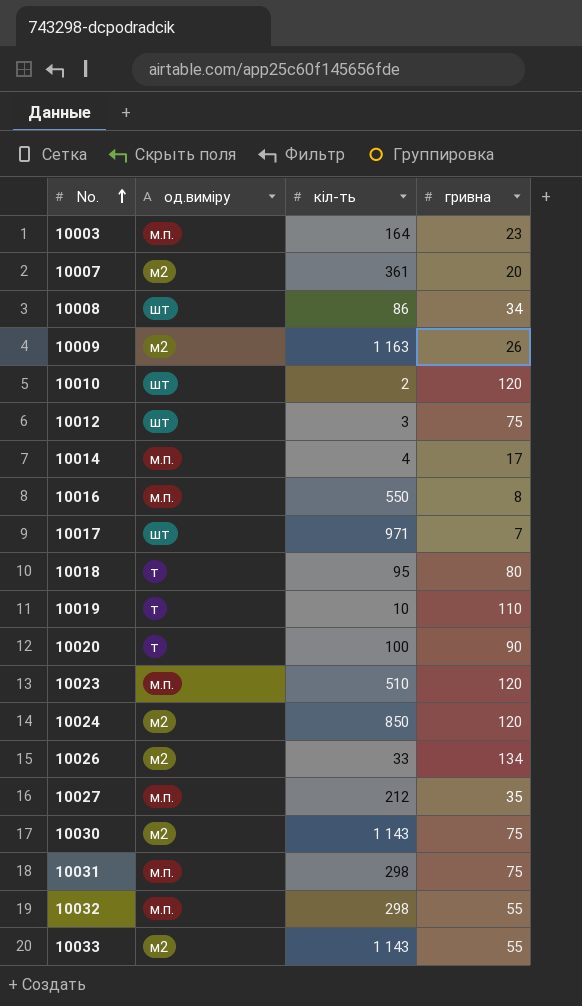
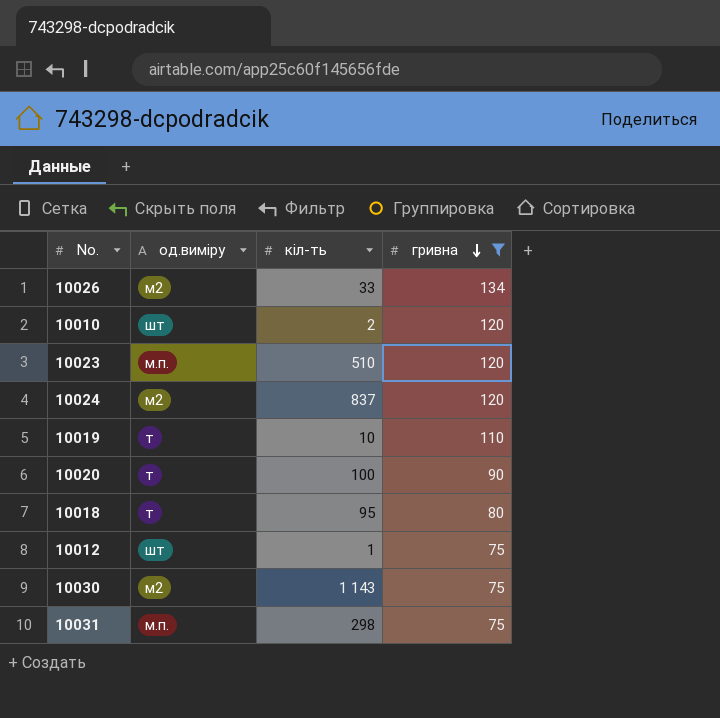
filter: none -> гривна >= 75
row order: No. ascending -> гривна descending
10024 | кіл-ть: 850 -> 837
10012 | кіл-ть: 3 -> 1

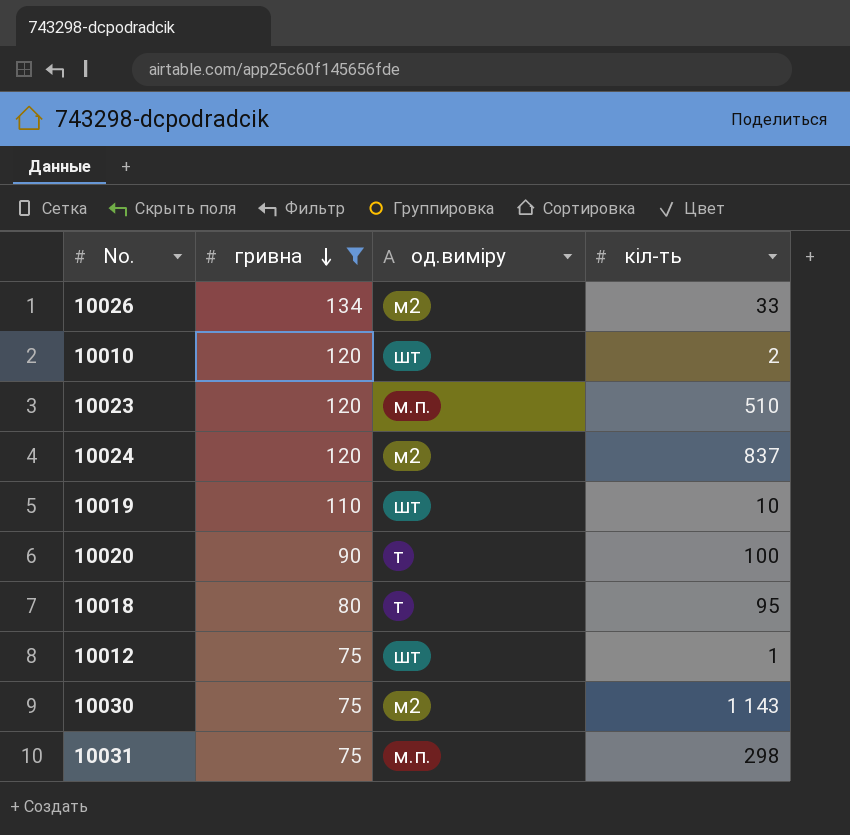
column гривна | position: 4 -> 2
10019 | од.виміру: т -> шт

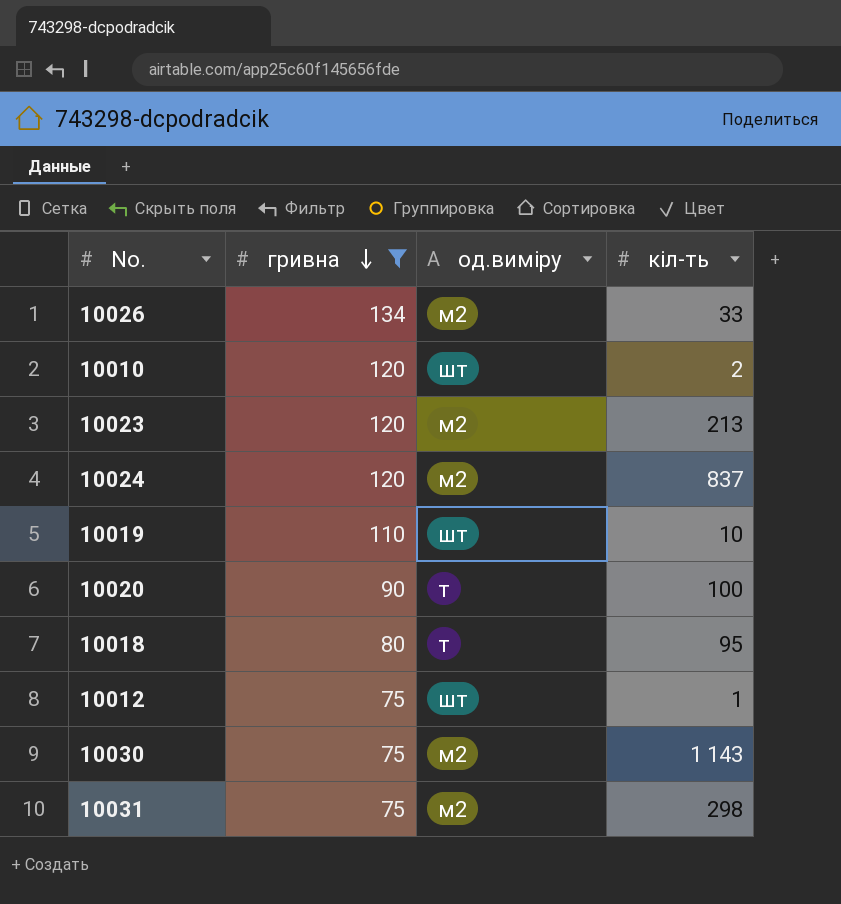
10023 | од.виміру: м.п. -> м2
10023 | кіл-ть: 510 -> 213
10031 | од.виміру: м.п. -> м2

